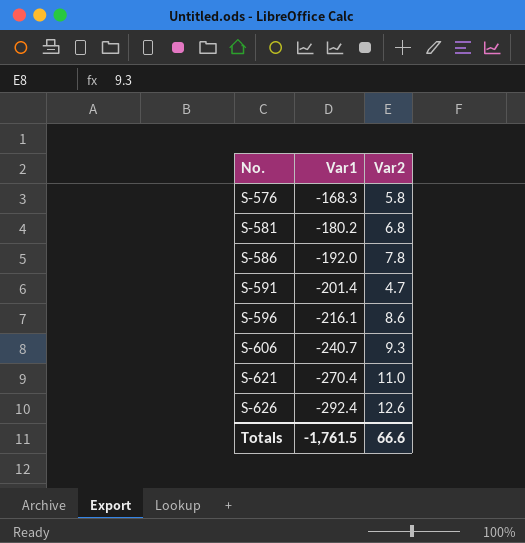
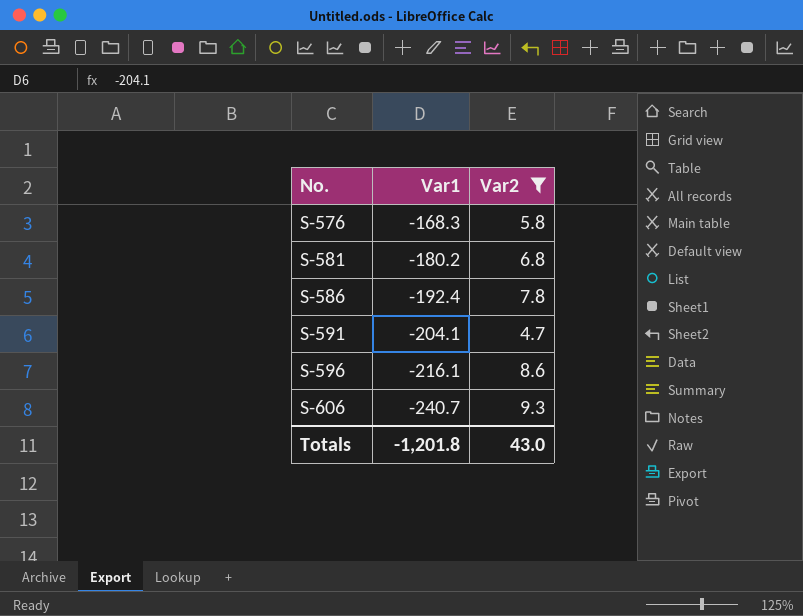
filter: none -> Var2 <= 9.3
S-586 | Var1: -192.0 -> -192.4
S-591 | Var1: -201.4 -> -204.1
Totals | Var1: -1,761.5 -> -1,201.8
Totals | Var2: 66.6 -> 43.0

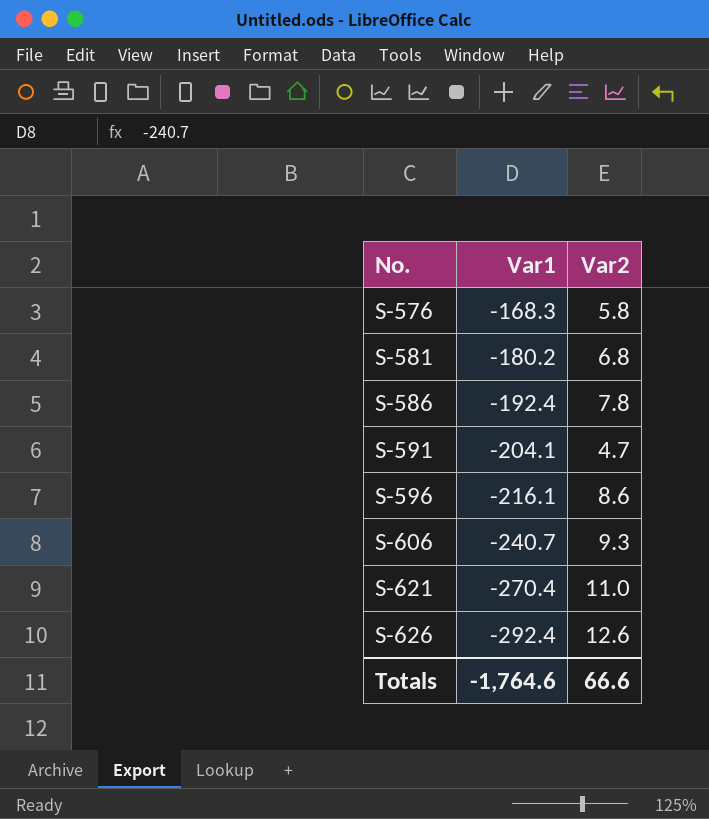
filter: Var2 <= 9.3 -> none
Totals | Var1: -1,201.8 -> -1,764.6
Totals | Var2: 43.0 -> 66.6

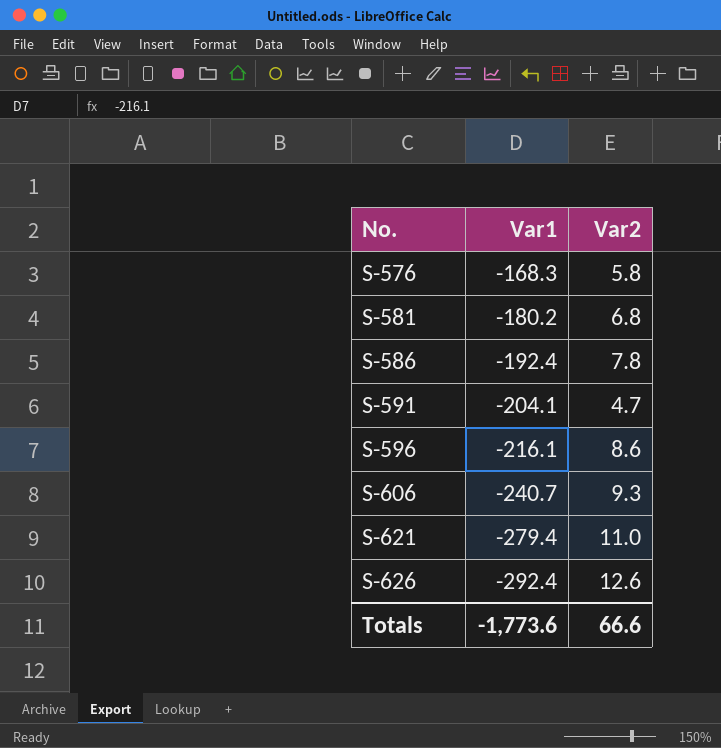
S-621 | Var1: -270.4 -> -279.4
Totals | Var1: -1,764.6 -> -1,773.6

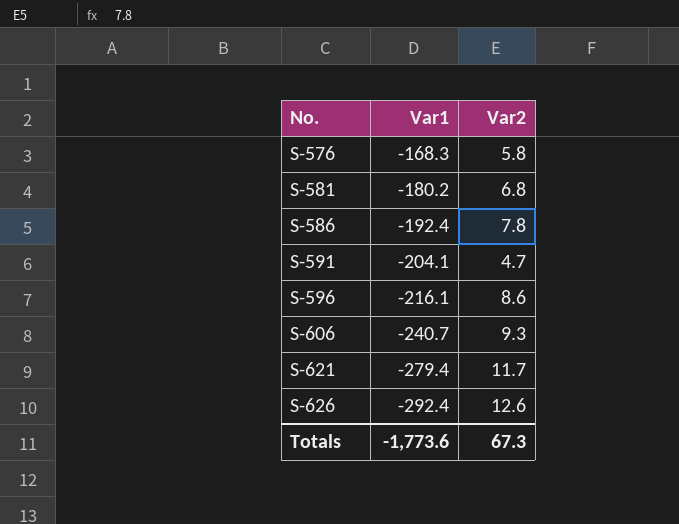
S-621 | Var2: 11.0 -> 11.7
Totals | Var2: 66.6 -> 67.3

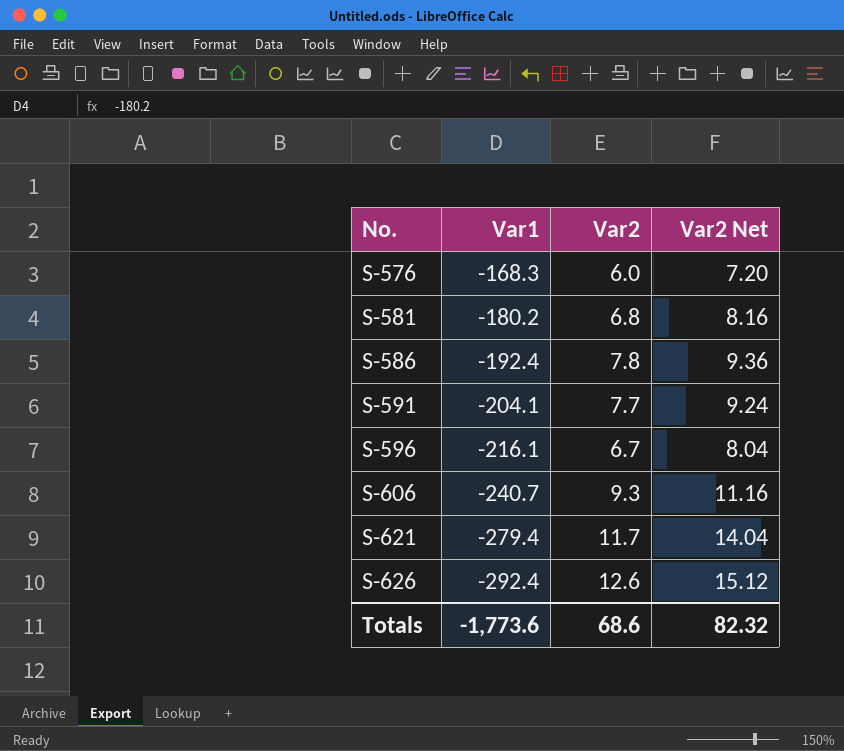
column Var2 Net | formula: none -> [Var2] * 1.2
S-576 | Var2: 5.8 -> 6.0
S-591 | Var2: 4.7 -> 7.7
S-596 | Var2: 8.6 -> 6.7
Totals | Var2: 67.3 -> 68.6

